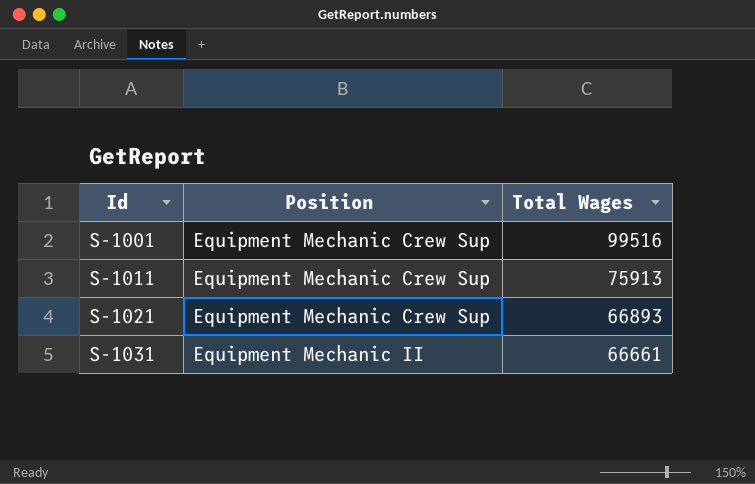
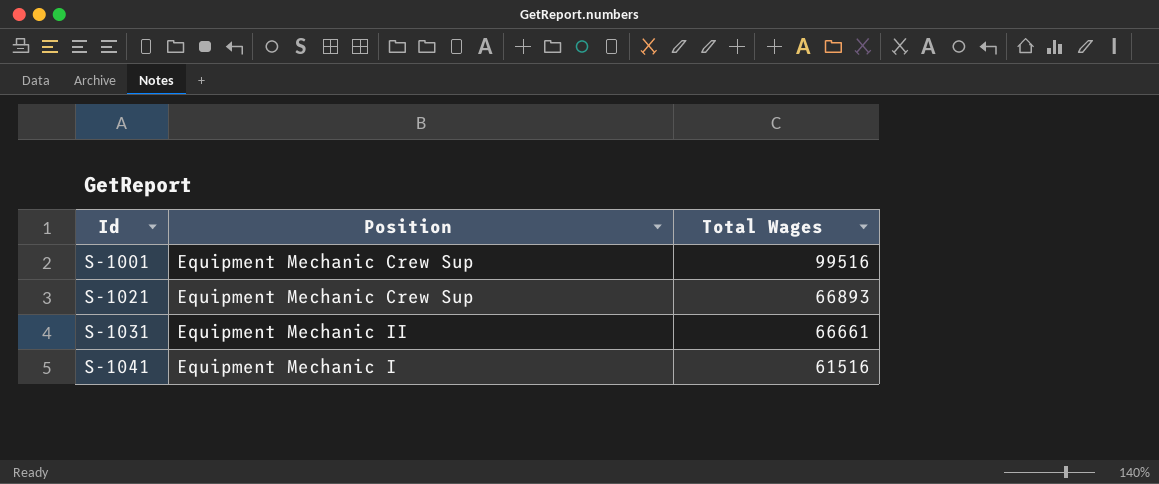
row S-1011: Equipment Mechanic Crew Sup | 75913 -> none
row S-1041: none -> Equipment Mechanic I | 61516

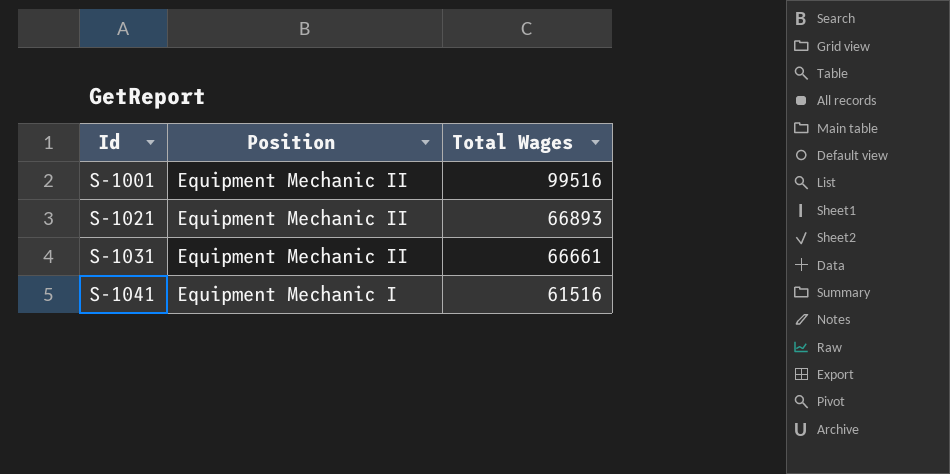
S-1001 | Position: Equipment Mechanic Crew Sup -> Equipment Mechanic II
S-1021 | Position: Equipment Mechanic Crew Sup -> Equipment Mechanic II

